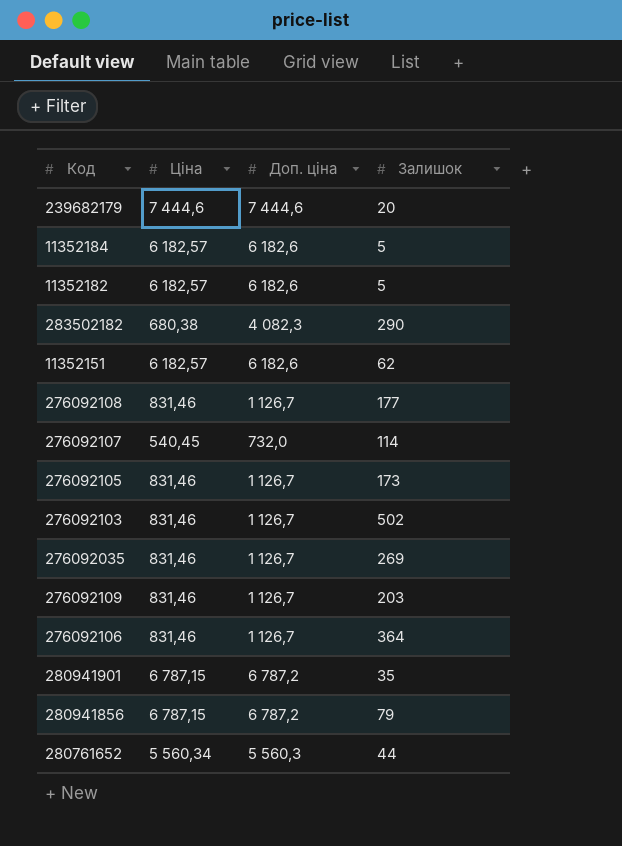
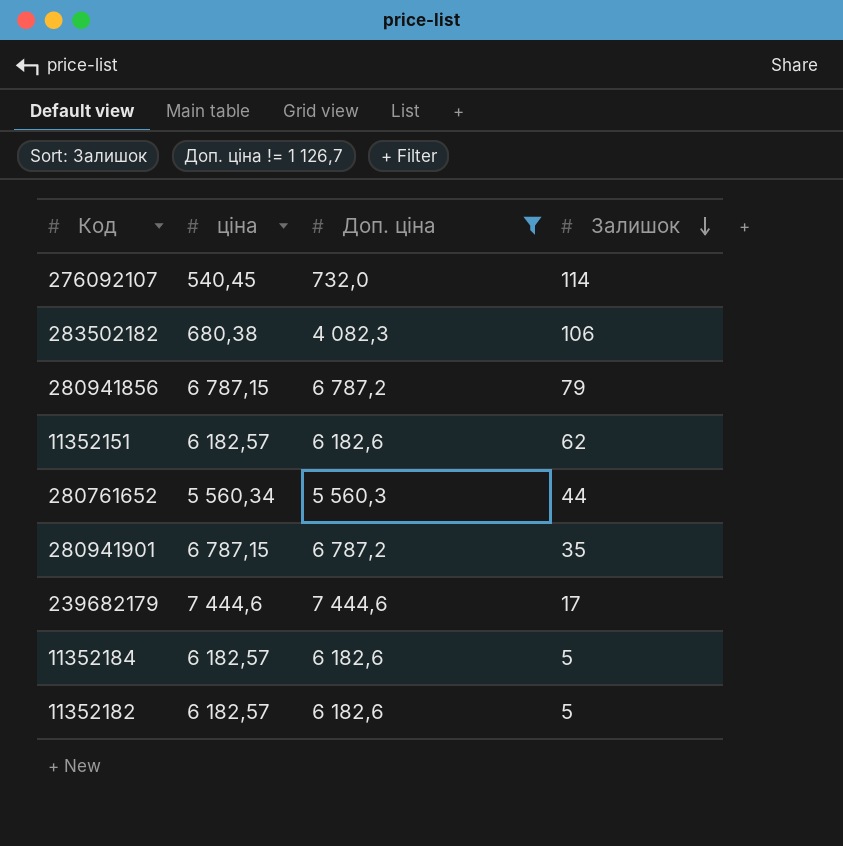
filter: none -> Доп. ціна != 1 126,7
row order: none -> Залишок descending
column name: Ціна -> ціна
283502182 | Залишок: 290 -> 106
239682179 | Залишок: 20 -> 17

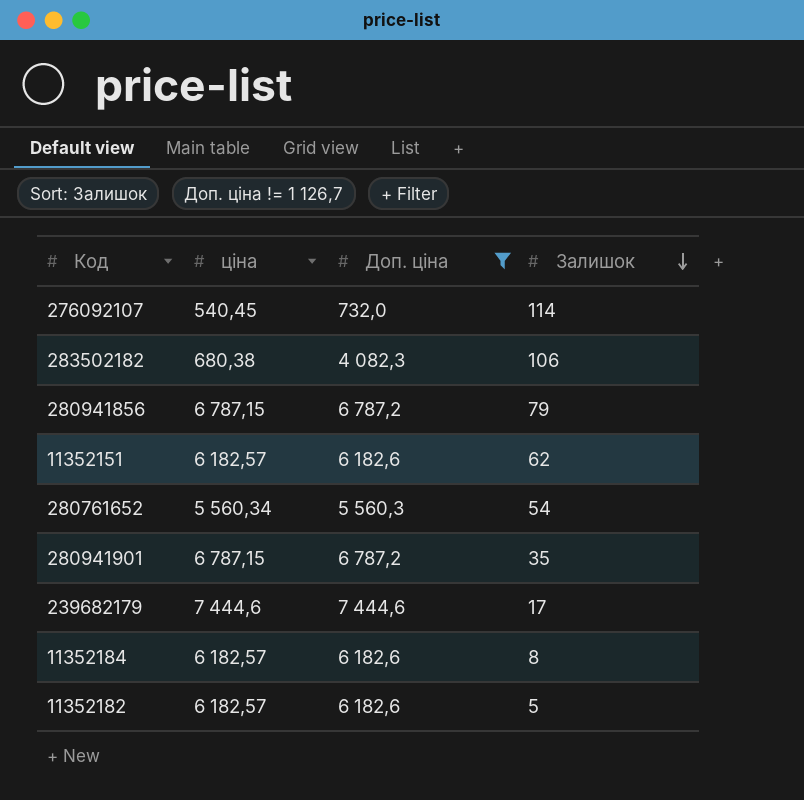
280761652 | Залишок: 44 -> 54
11352184 | Залишок: 5 -> 8

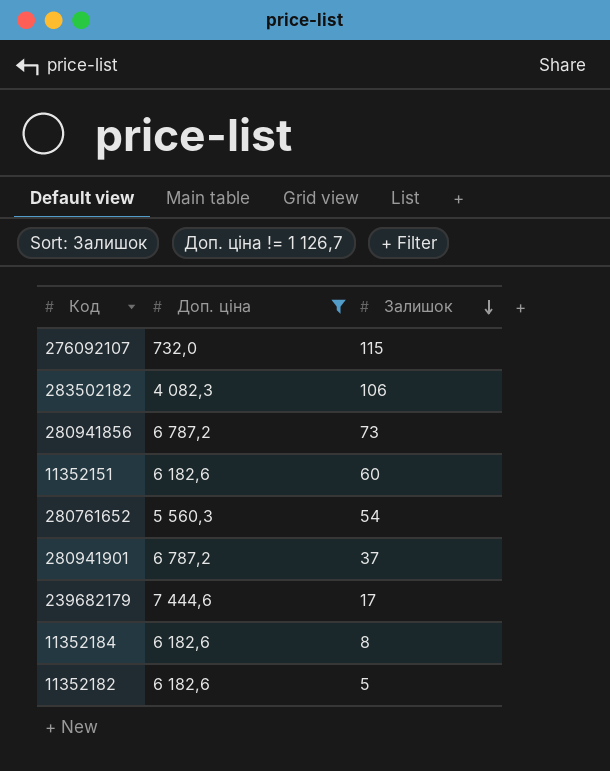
column ціна | position: 2 -> none
276092107 | Залишок: 114 -> 115
280941856 | Залишок: 79 -> 73
11352151 | Залишок: 62 -> 60
280941901 | Залишок: 35 -> 37

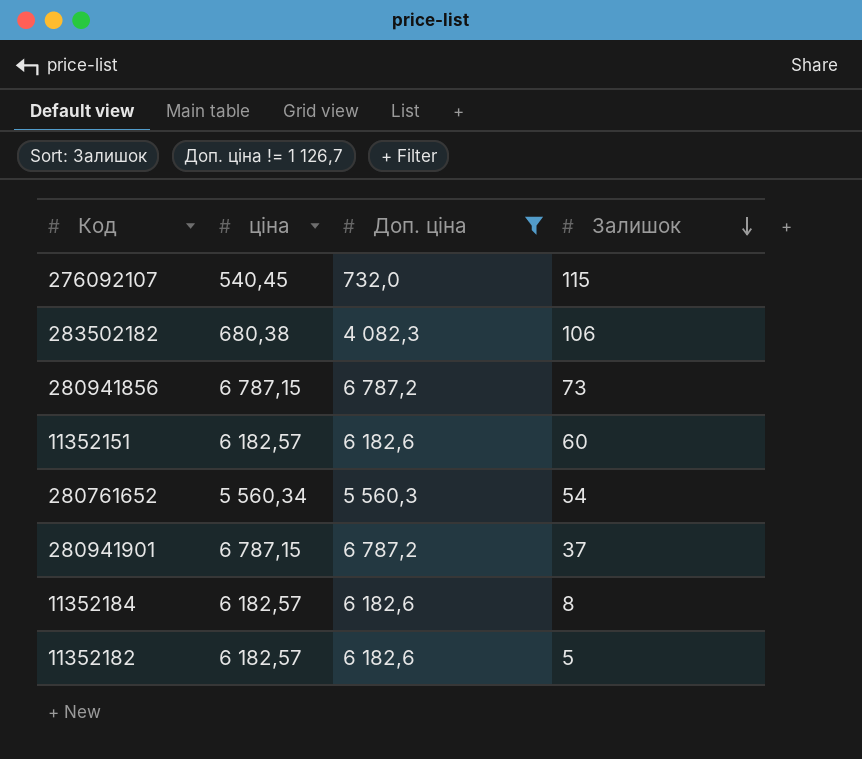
column ціна | position: none -> 2
row 239682179: 7 444,6 | 17 -> none

